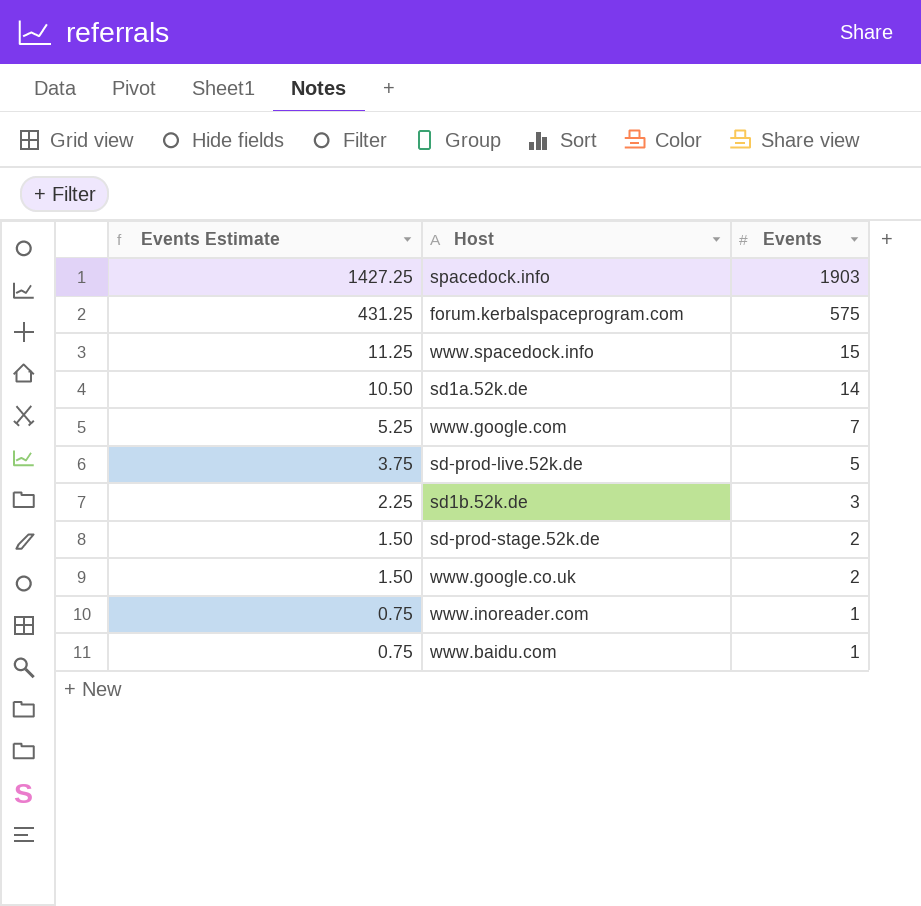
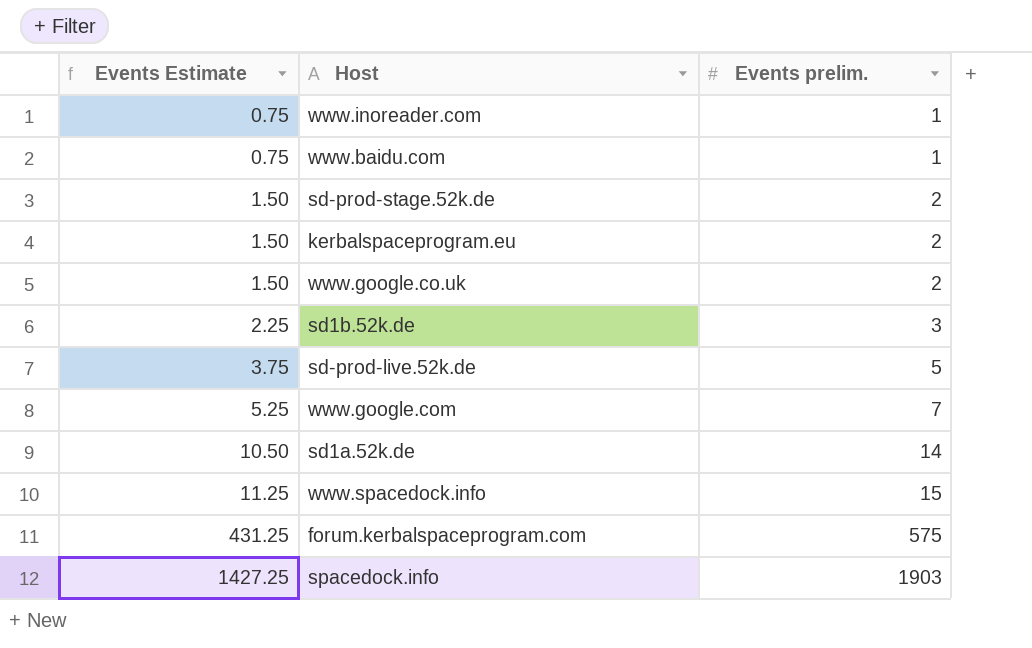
row order: Events Estimate descending -> Events Estimate ascending
column name: Events -> Events prelim.
row kerbalspaceprogram.eu: none -> 1.50 | 2

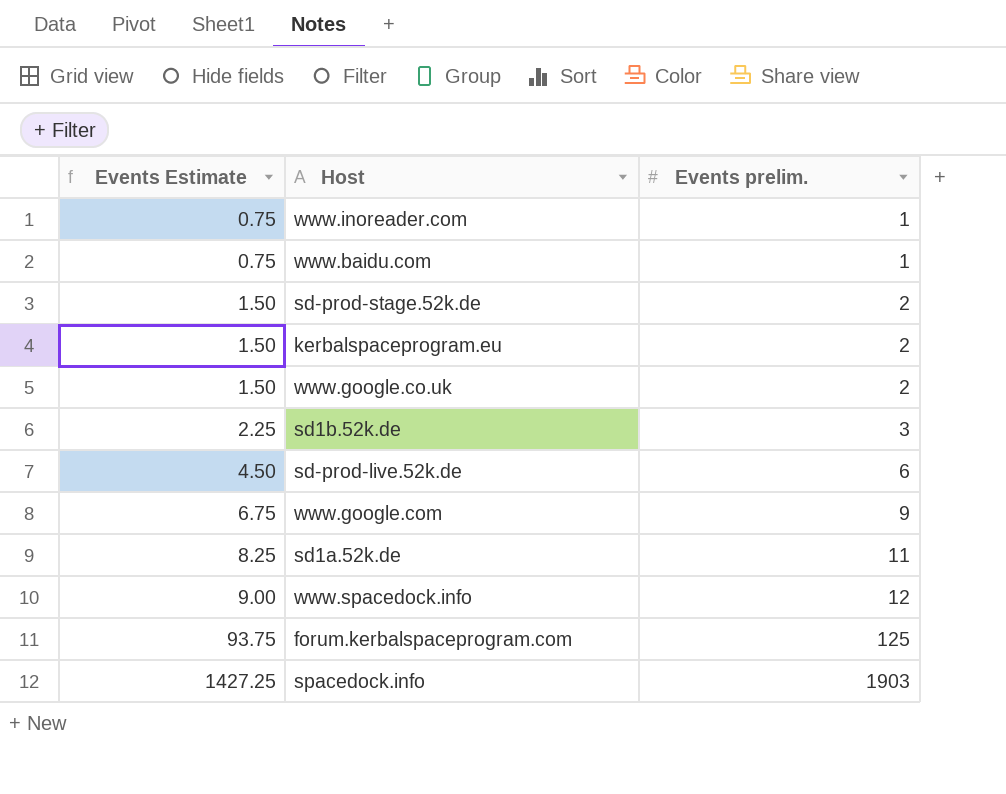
sd-prod-live.52k.de | Events Estimate: 3.75 -> 4.50
sd-prod-live.52k.de | Events prelim.: 5 -> 6
www.google.com | Events Estimate: 5.25 -> 6.75
www.google.com | Events prelim.: 7 -> 9
sd1a.52k.de | Events Estimate: 10.50 -> 8.25
sd1a.52k.de | Events prelim.: 14 -> 11
www.spacedock.info | Events Estimate: 11.25 -> 9.00
www.spacedock.info | Events prelim.: 15 -> 12
forum.kerbalspaceprogram.com | Events Estimate: 431.25 -> 93.75
forum.kerbalspaceprogram.com | Events prelim.: 575 -> 125

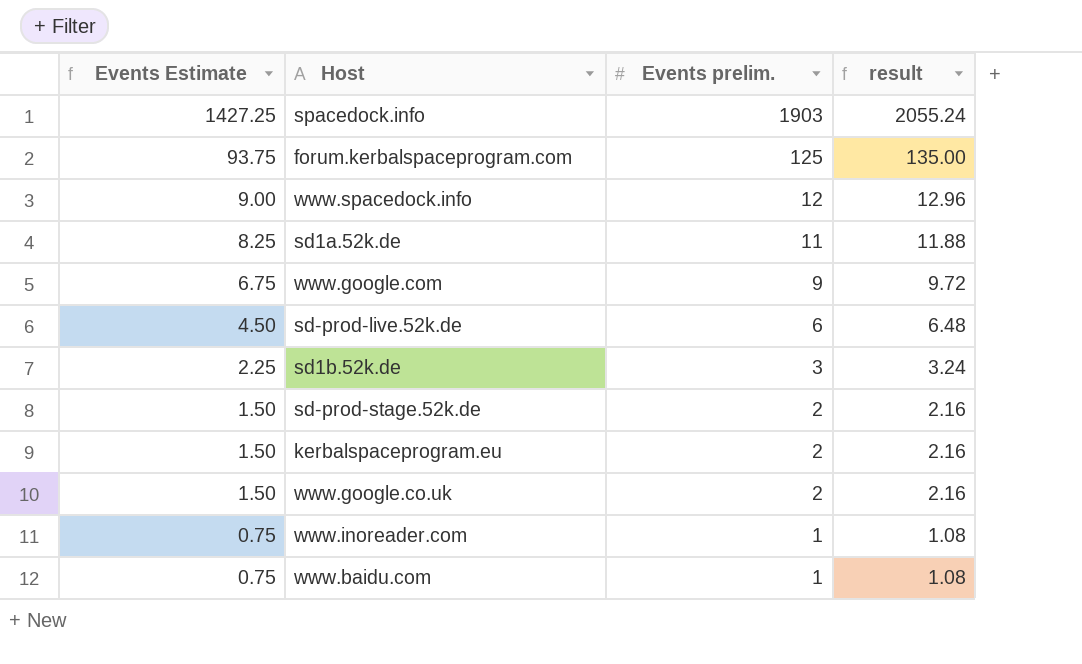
row order: Events Estimate ascending -> Events Estimate descending
column result | formula: none -> [Events prelim.] * 1.08

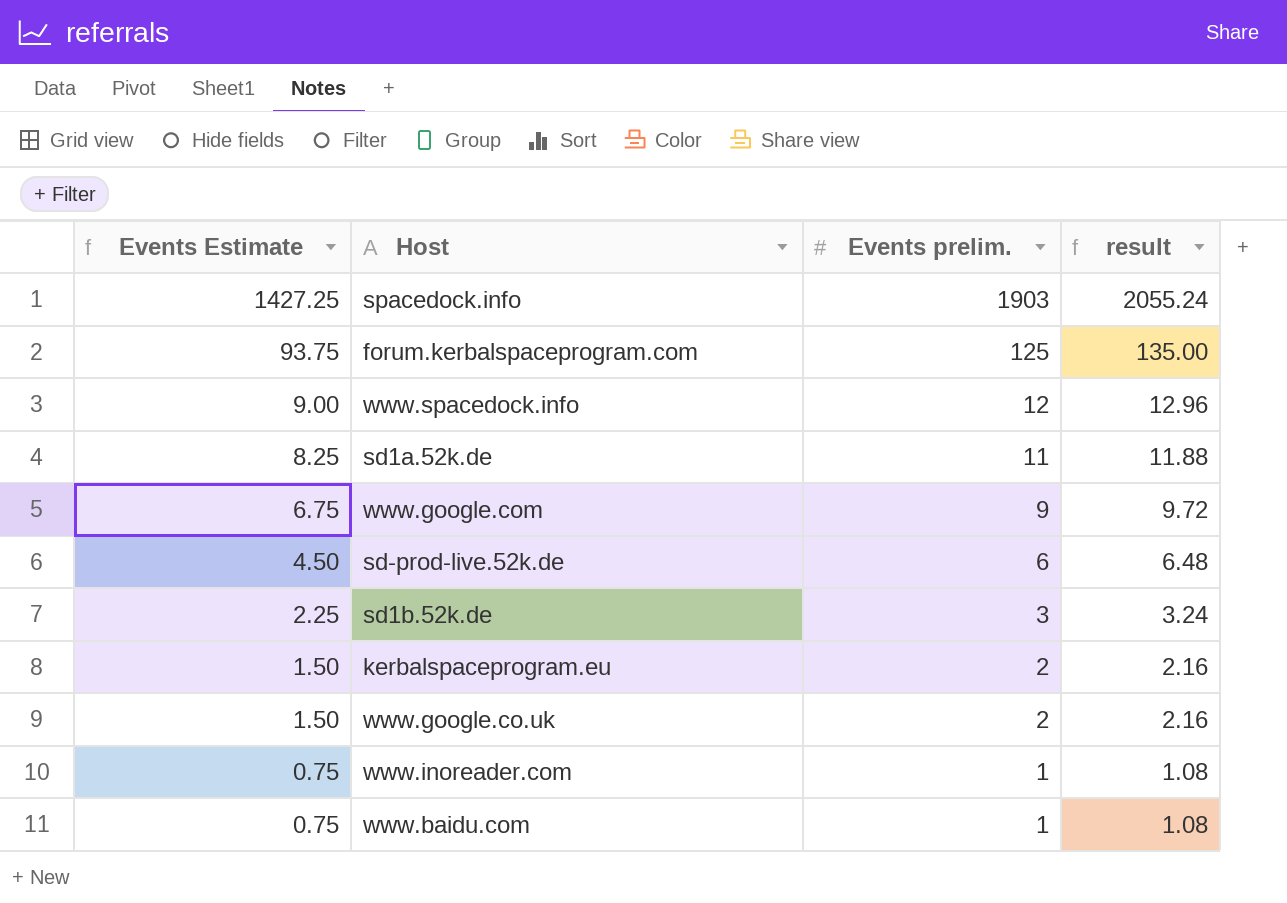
row sd-prod-stage.52k.de: 1.50 | 2 | 2.16 -> none

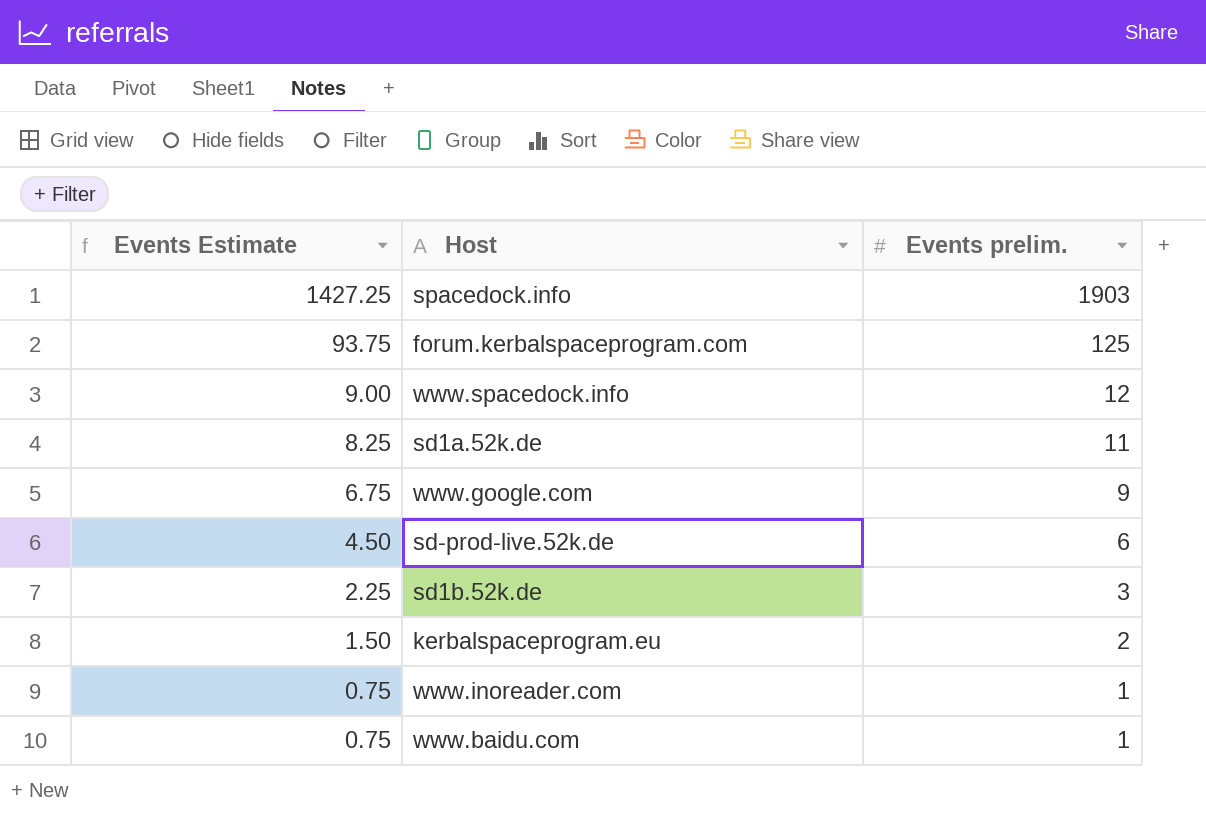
column result | formula: [Events prelim.] * 1.08 -> none
row www.google.co.uk: 1.50 | 2 | 2.16 -> none

